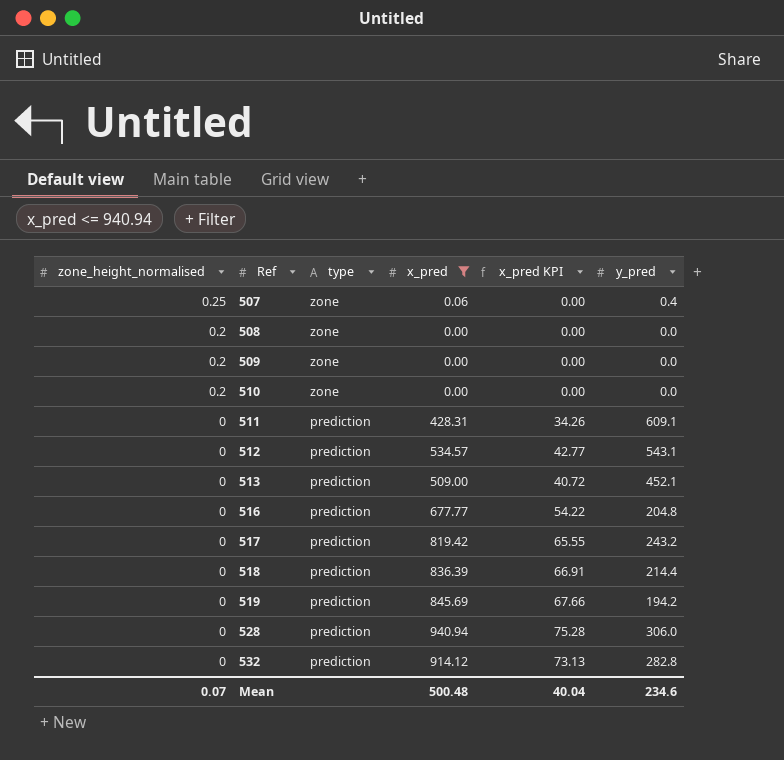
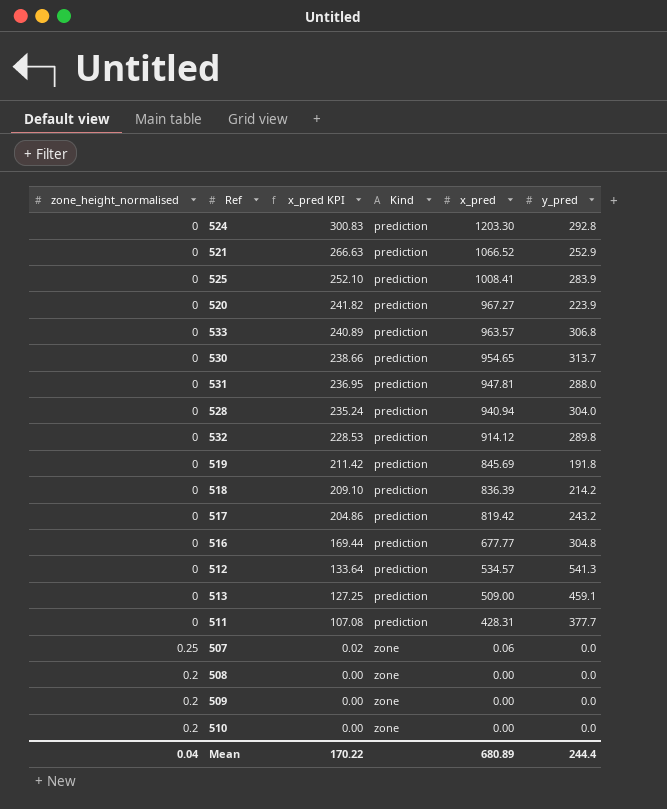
filter: x_pred <= 940.94 -> none
row order: zone_height_normalised descending -> x_pred KPI descending
column x_pred KPI | formula: [x_pred] * 0.08 -> [x_pred] * 0.25
column x_pred KPI | position: 5 -> 3
column name: type -> Kind
528 | y_pred: 306.0 -> 304.0
532 | y_pred: 282.8 -> 289.8
519 | y_pred: 194.2 -> 191.8
518 | y_pred: 214.4 -> 214.2
516 | y_pred: 204.8 -> 304.8
512 | y_pred: 543.1 -> 541.3
513 | y_pred: 452.1 -> 459.1
511 | y_pred: 609.1 -> 377.7
507 | y_pred: 0.4 -> 0.0
Mean | zone_height_normalised: 0.07 -> 0.04
Mean | x_pred KPI: 40.04 -> 170.22
Mean | x_pred: 500.48 -> 680.89
Mean | y_pred: 234.6 -> 244.4

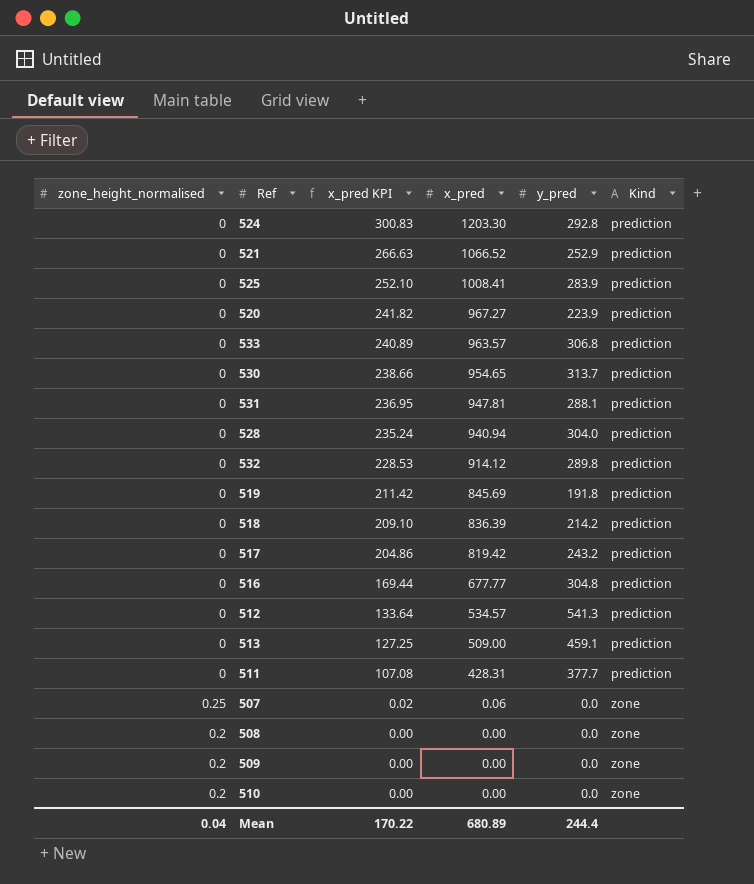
column Kind | position: 4 -> 6
531 | y_pred: 288.0 -> 288.1

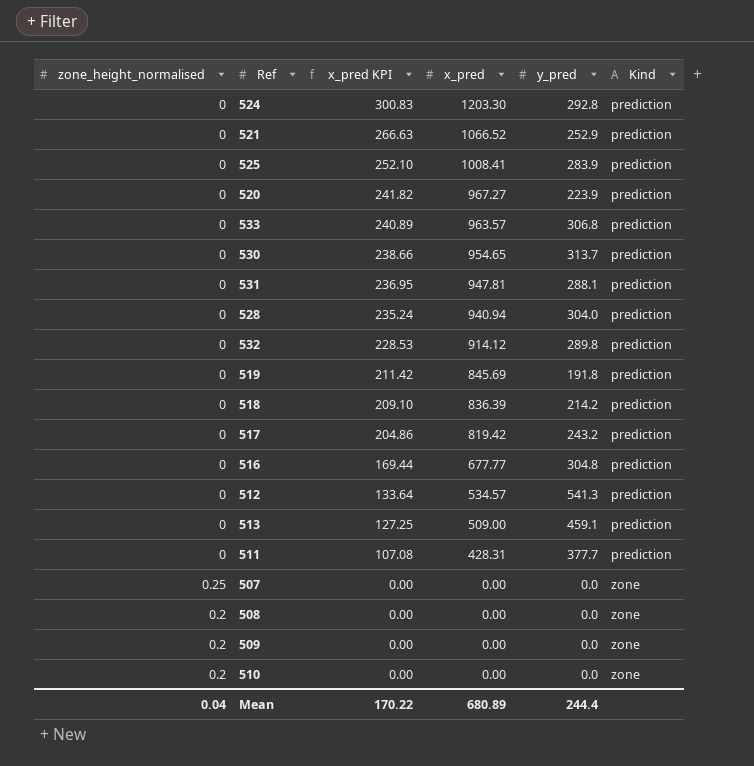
507 | x_pred KPI: 0.02 -> 0.00
507 | x_pred: 0.06 -> 0.00

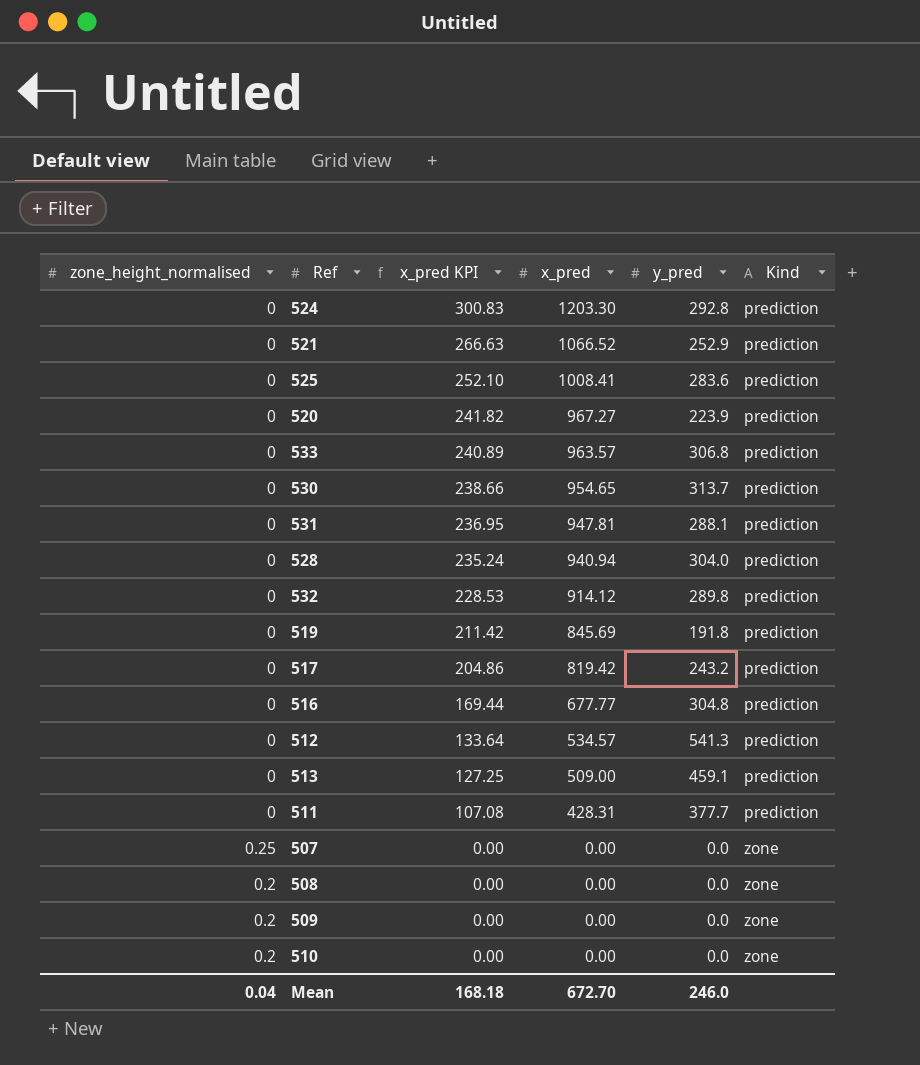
row 518: 0 | 209.10 | 836.39 | 214.2 | prediction -> none
525 | y_pred: 283.9 -> 283.6
Mean | x_pred KPI: 170.22 -> 168.18
Mean | x_pred: 680.89 -> 672.70
Mean | y_pred: 244.4 -> 246.0

